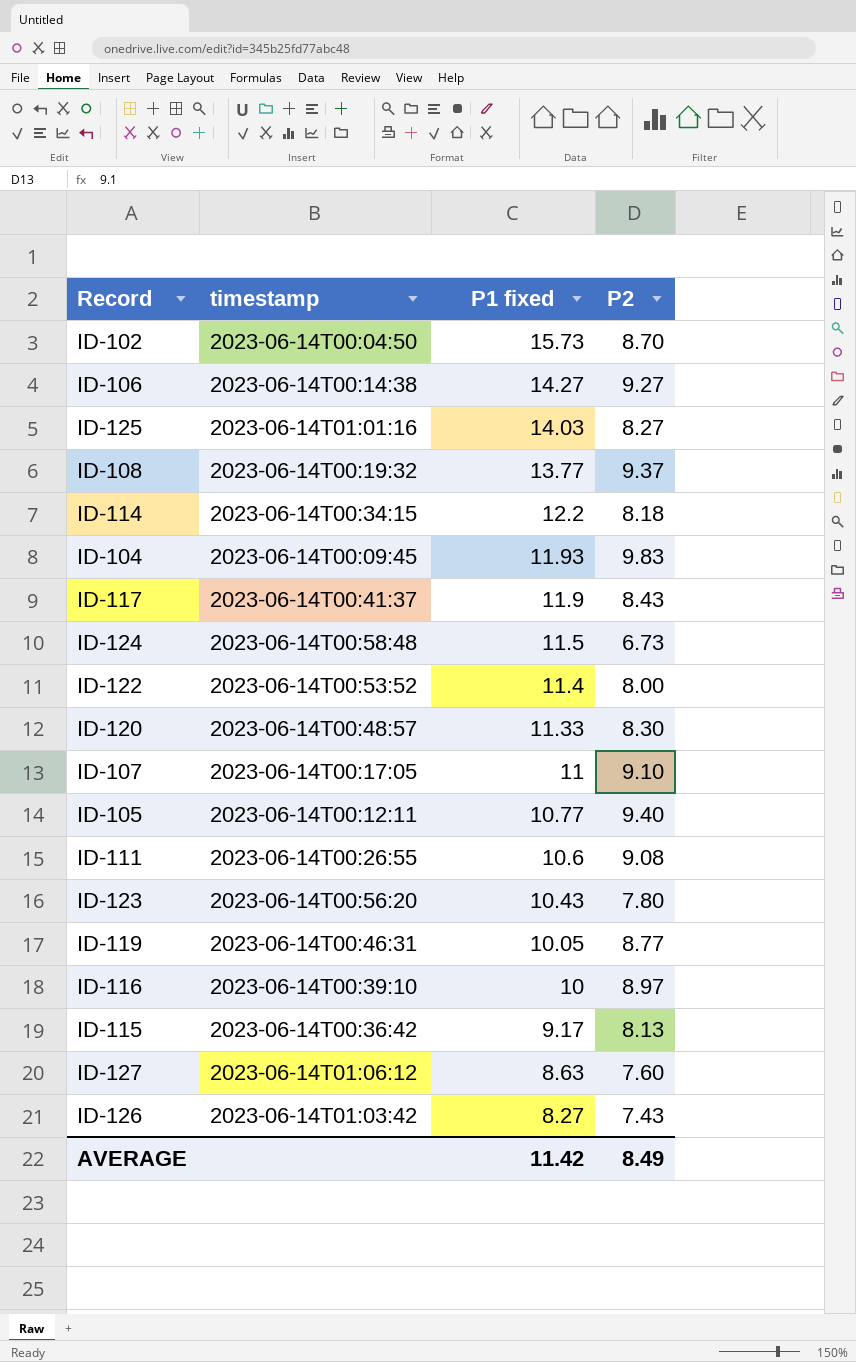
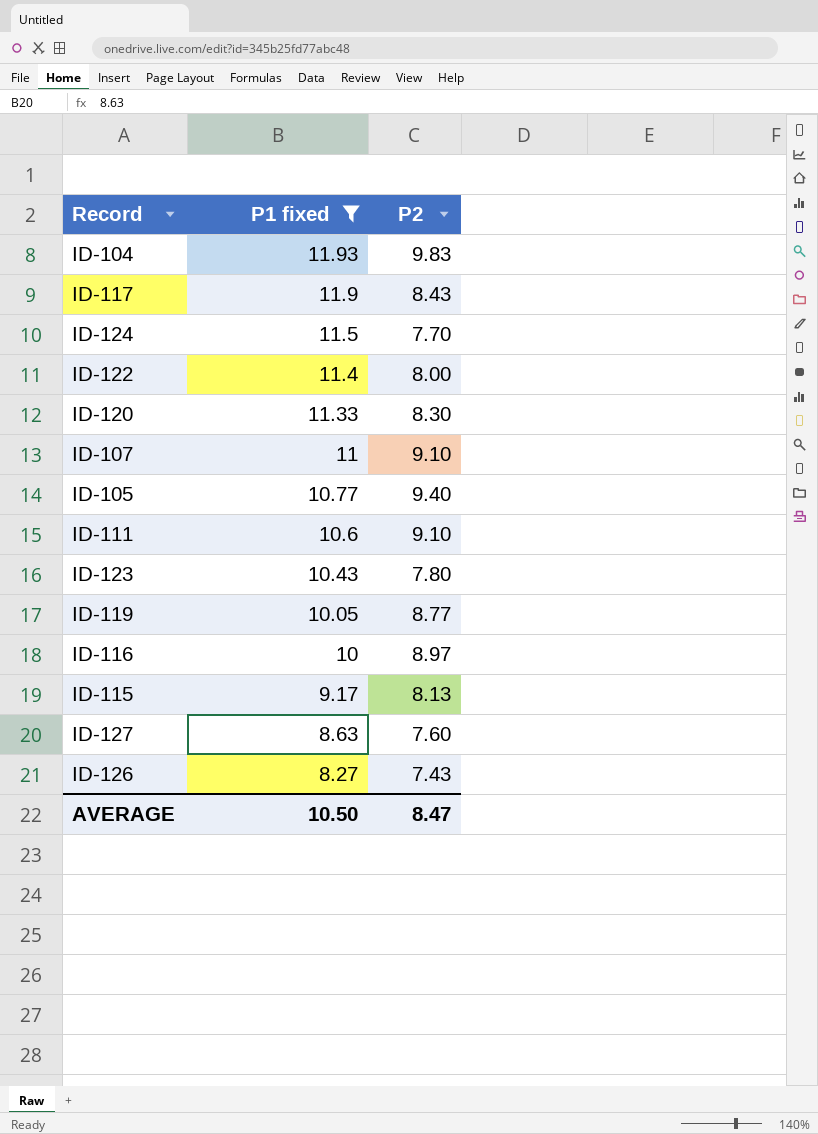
filter: none -> P1 fixed <= 11.93
column timestamp | position: 2 -> none
ID-124 | P2: 6.73 -> 7.70
ID-111 | P2: 9.08 -> 9.10
AVERAGE | P1 fixed: 11.42 -> 10.50
AVERAGE | P2: 8.49 -> 8.47

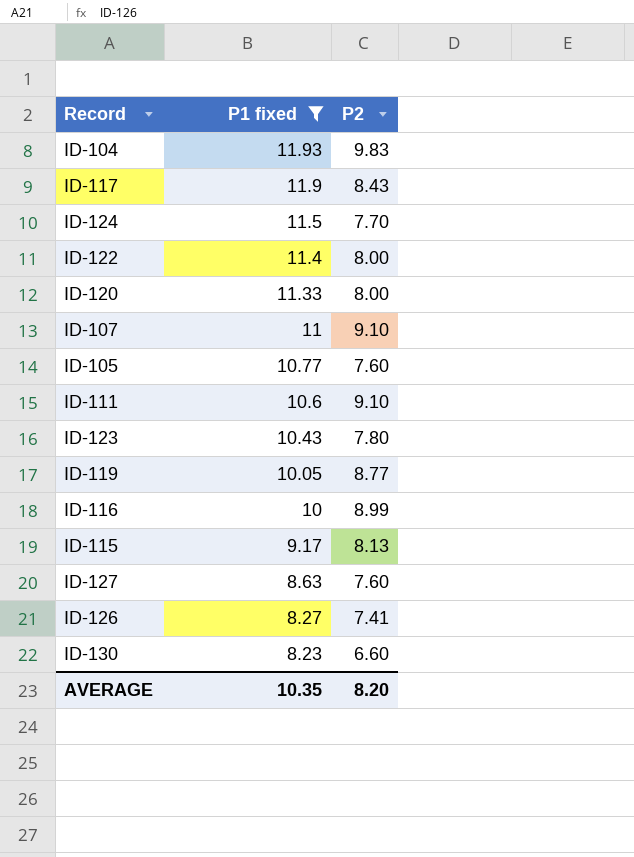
ID-120 | P2: 8.30 -> 8.00
ID-105 | P2: 9.40 -> 7.60
ID-116 | P2: 8.97 -> 8.99
ID-126 | P2: 7.43 -> 7.41
row ID-130: none -> 8.23 | 6.60
AVERAGE | P1 fixed: 10.50 -> 10.35
AVERAGE | P2: 8.47 -> 8.20

